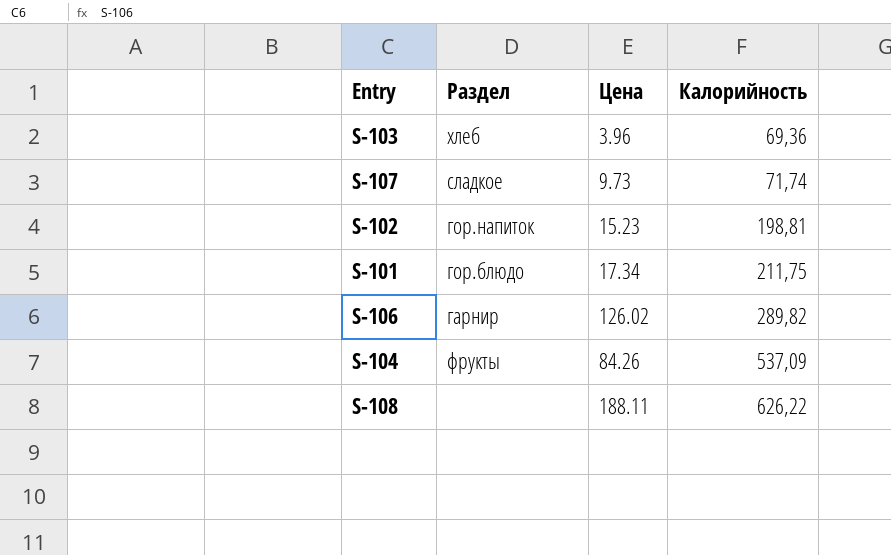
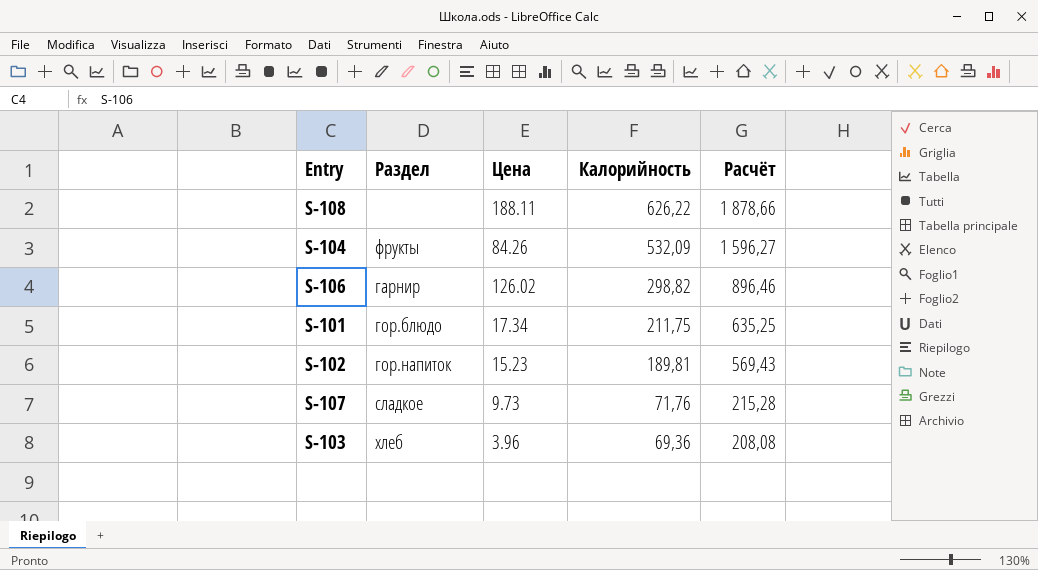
row order: Калорийность ascending -> Калорийность descending
column Расчёт | formula: none -> [Калорийность] * 3
S-104 | Калорийность: 537,09 -> 532,09
S-106 | Калорийность: 289,82 -> 298,82
S-102 | Калорийность: 198,81 -> 189,81
S-107 | Калорийность: 71,74 -> 71,76

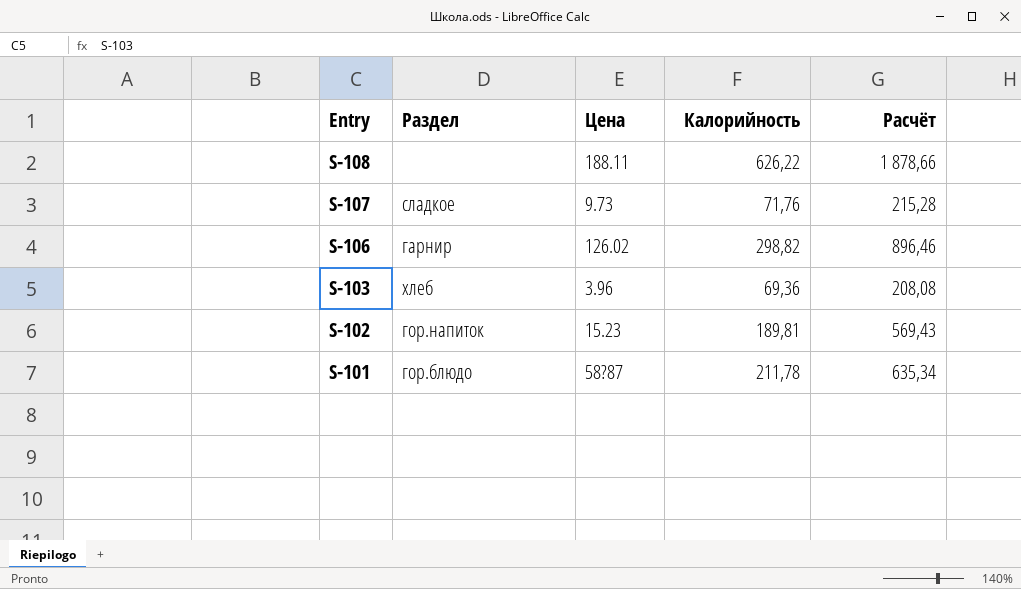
row order: Калорийность descending -> Entry descending
row S-104: фрукты | 84.26 | 532,09 | 1 596,27 -> none
S-101 | Цена: 17.34 -> 58?87
S-101 | Калорийность: 211,75 -> 211,78
S-101 | Расчёт: 635,25 -> 635,34

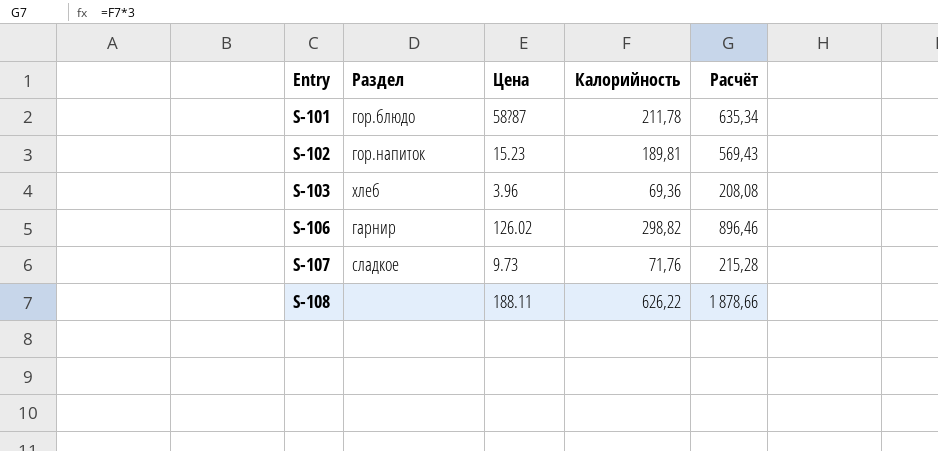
row order: Entry descending -> Entry ascending

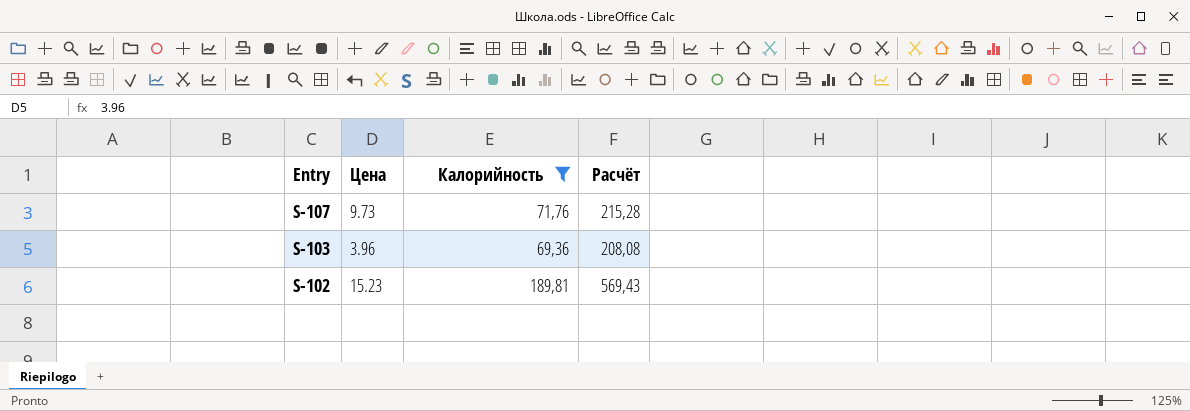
filter: none -> Калорийность <= 189,81
row order: Entry ascending -> Entry descending
column Раздел | position: 2 -> none

